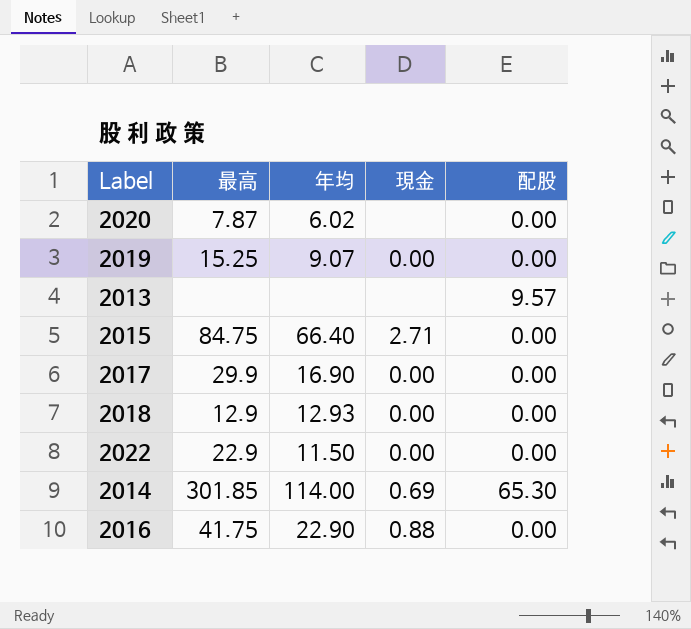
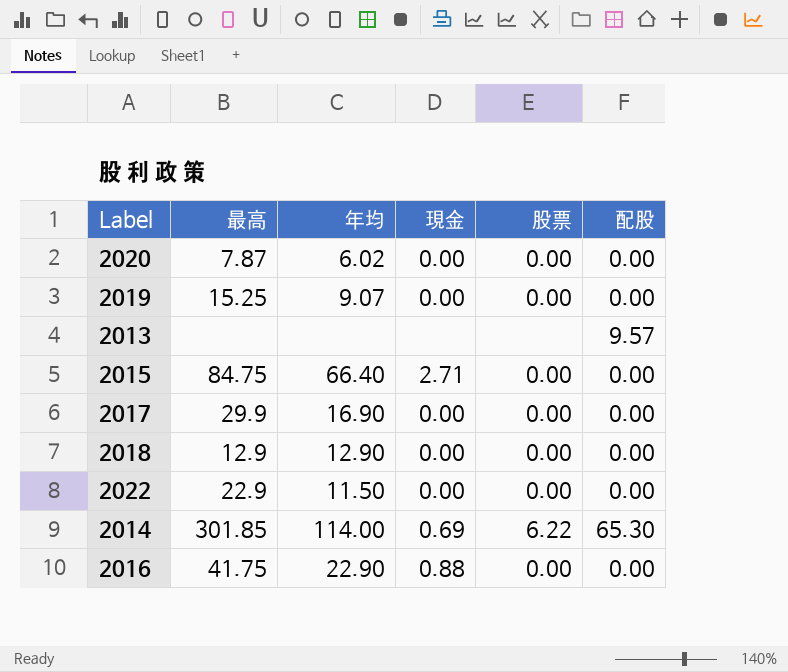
column 股票 | position: none -> 5
2020 | 現金: none -> 0.00
2018 | 年均: 12.93 -> 12.90

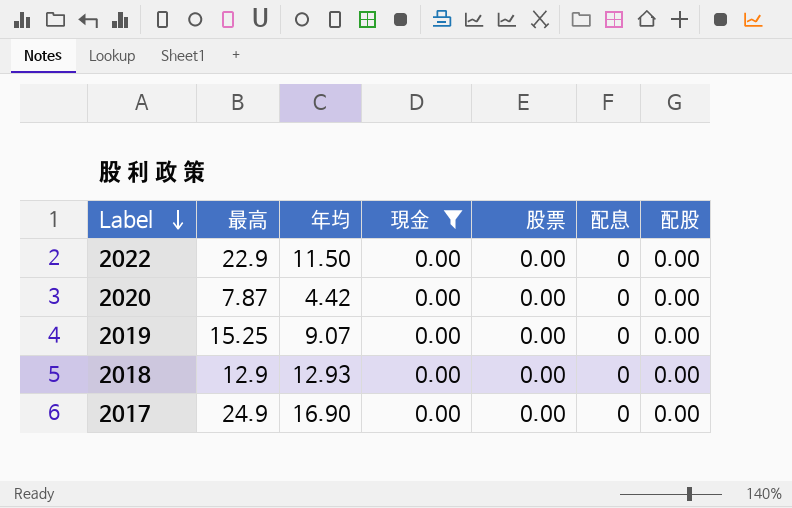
filter: none -> 現金 = 0.00
row order: none -> Label descending
column 配息 | position: none -> 6
2020 | 年均: 6.02 -> 4.42
2018 | 年均: 12.90 -> 12.93
2017 | 最高: 29.9 -> 24.9

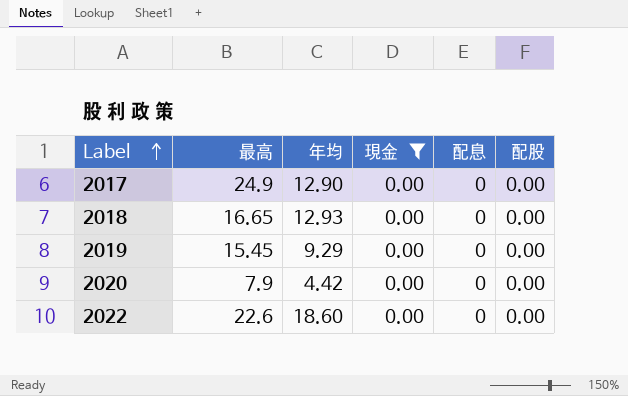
row order: Label descending -> Label ascending
column 股票 | position: 5 -> none
2017 | 年均: 16.90 -> 12.90
2018 | 最高: 12.9 -> 16.65
2019 | 最高: 15.25 -> 15.45
2019 | 年均: 9.07 -> 9.29
2020 | 最高: 7.87 -> 7.9
2022 | 最高: 22.9 -> 22.6
2022 | 年均: 11.50 -> 18.60

